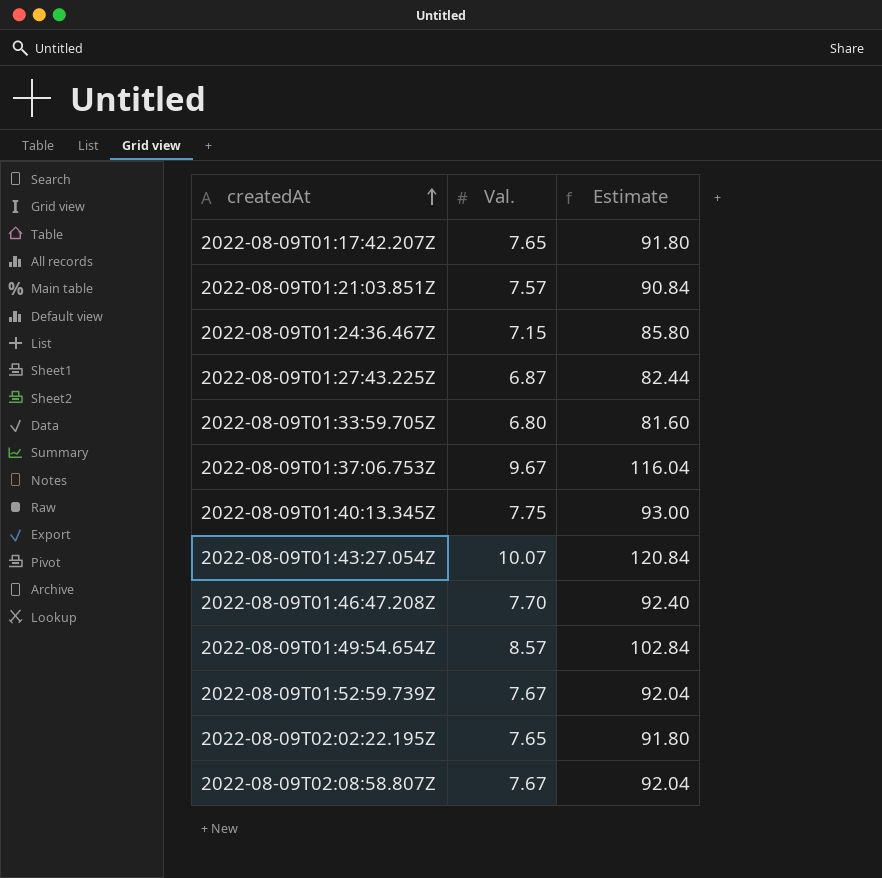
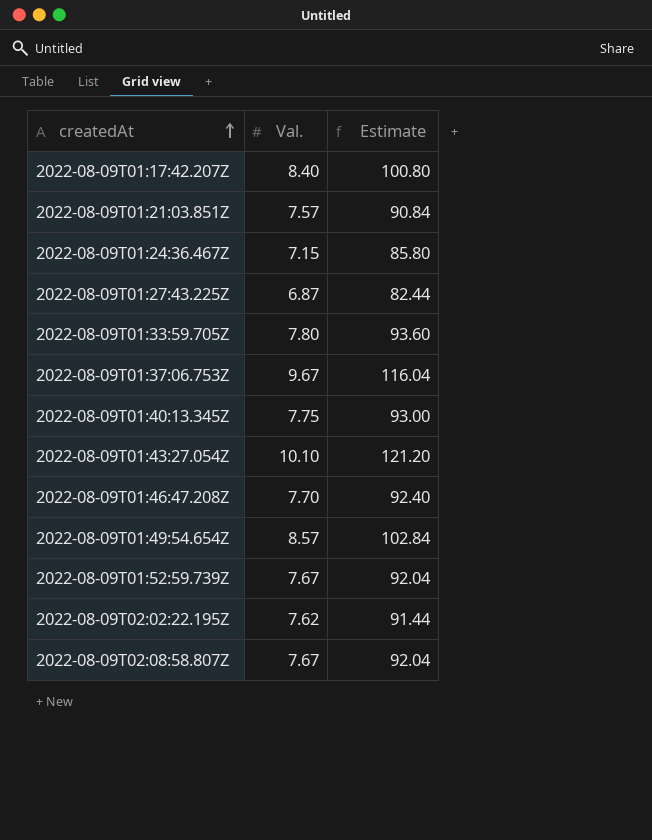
2022-08-09T01:17:42.207Z | Val.: 7.65 -> 8.40
2022-08-09T01:17:42.207Z | Estimate: 91.80 -> 100.80
2022-08-09T01:33:59.705Z | Val.: 6.80 -> 7.80
2022-08-09T01:33:59.705Z | Estimate: 81.60 -> 93.60
2022-08-09T01:43:27.054Z | Val.: 10.07 -> 10.10
2022-08-09T01:43:27.054Z | Estimate: 120.84 -> 121.20
2022-08-09T02:02:22.195Z | Val.: 7.65 -> 7.62
2022-08-09T02:02:22.195Z | Estimate: 91.80 -> 91.44

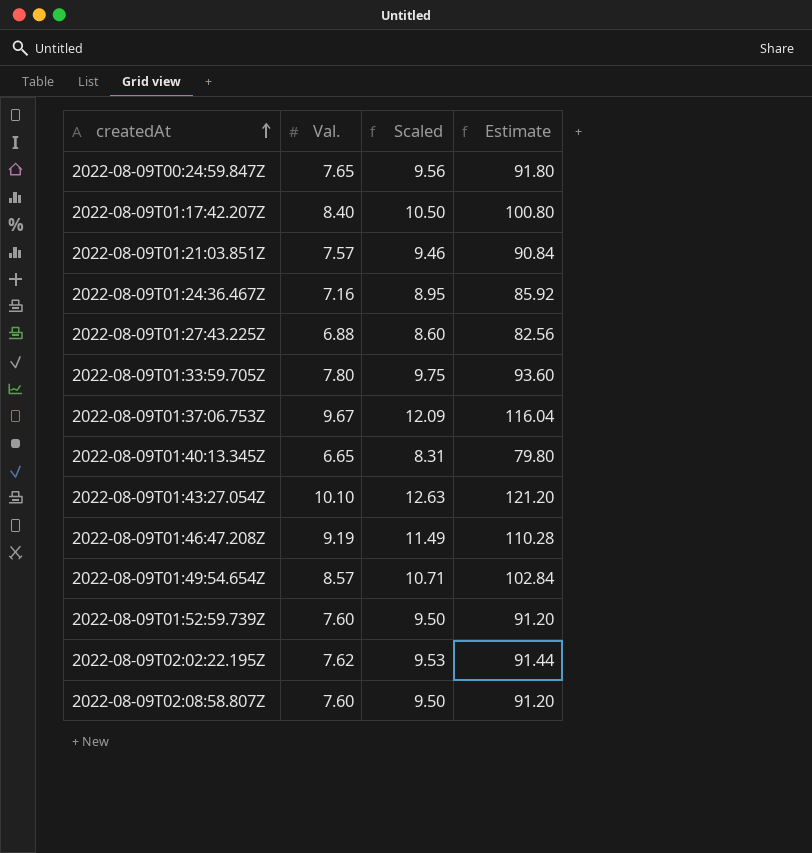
column Scaled | formula: none -> [Val.] * 1.25
row 2022-08-09T00:24:59.847Z: none -> 7.65 | 9.56 | 91.80
2022-08-09T01:24:36.467Z | Val.: 7.15 -> 7.16
2022-08-09T01:24:36.467Z | Estimate: 85.80 -> 85.92
2022-08-09T01:27:43.225Z | Val.: 6.87 -> 6.88
2022-08-09T01:27:43.225Z | Estimate: 82.44 -> 82.56
2022-08-09T01:40:13.345Z | Val.: 7.75 -> 6.65
2022-08-09T01:40:13.345Z | Estimate: 93.00 -> 79.80
2022-08-09T01:46:47.208Z | Val.: 7.70 -> 9.19
2022-08-09T01:46:47.208Z | Estimate: 92.40 -> 110.28
2022-08-09T01:52:59.739Z | Val.: 7.67 -> 7.60
2022-08-09T01:52:59.739Z | Estimate: 92.04 -> 91.20
2022-08-09T02:08:58.807Z | Val.: 7.67 -> 7.60
2022-08-09T02:08:58.807Z | Estimate: 92.04 -> 91.20

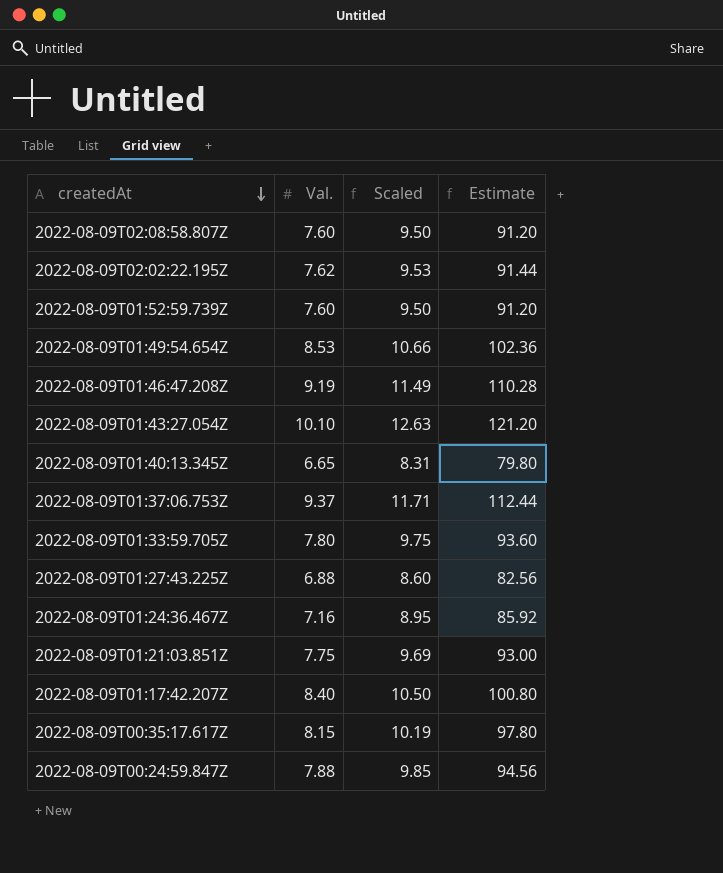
row order: createdAt ascending -> createdAt descending
2022-08-09T01:49:54.654Z | Val.: 8.57 -> 8.53
2022-08-09T01:49:54.654Z | Scaled: 10.71 -> 10.66
2022-08-09T01:49:54.654Z | Estimate: 102.84 -> 102.36
2022-08-09T01:37:06.753Z | Val.: 9.67 -> 9.37
2022-08-09T01:37:06.753Z | Scaled: 12.09 -> 11.71
2022-08-09T01:37:06.753Z | Estimate: 116.04 -> 112.44
2022-08-09T01:21:03.851Z | Val.: 7.57 -> 7.75
2022-08-09T01:21:03.851Z | Scaled: 9.46 -> 9.69
2022-08-09T01:21:03.851Z | Estimate: 90.84 -> 93.00
row 2022-08-09T00:35:17.617Z: none -> 8.15 | 10.19 | 97.80
2022-08-09T00:24:59.847Z | Val.: 7.65 -> 7.88
2022-08-09T00:24:59.847Z | Scaled: 9.56 -> 9.85
2022-08-09T00:24:59.847Z | Estimate: 91.80 -> 94.56

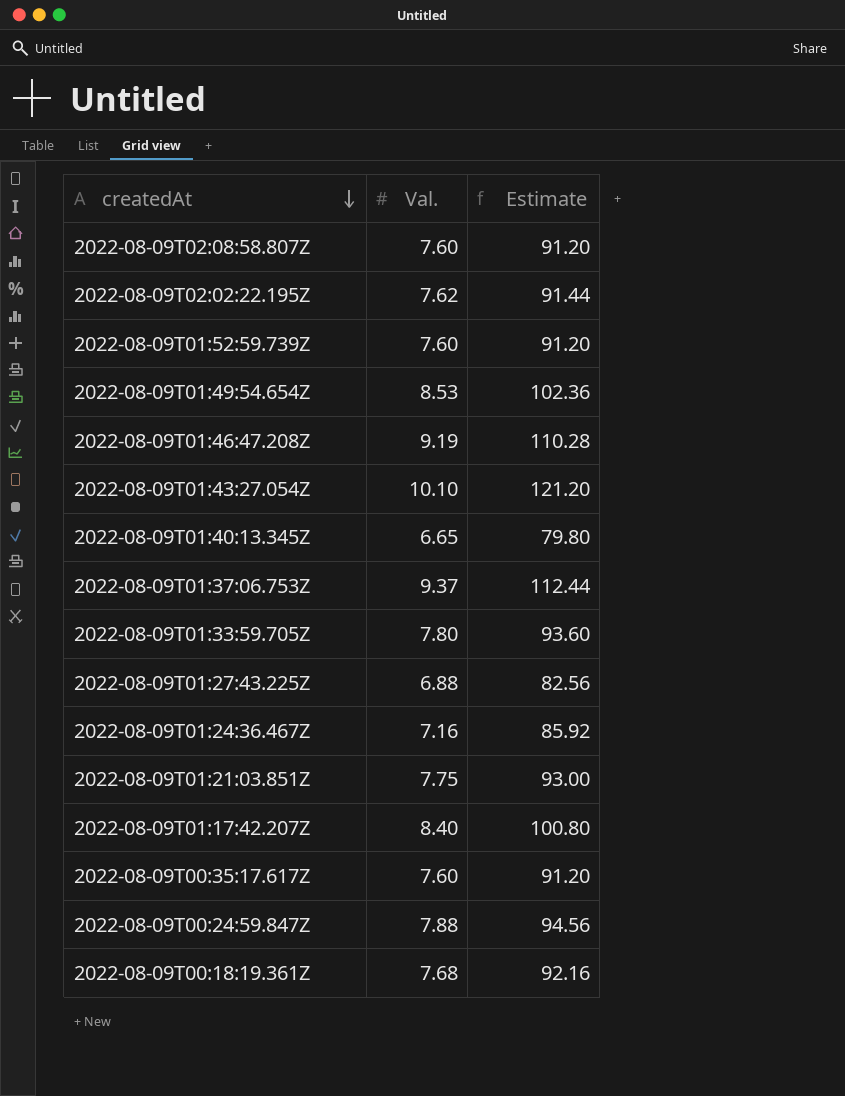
column Scaled | formula: [Val.] * 1.25 -> none
2022-08-09T00:35:17.617Z | Val.: 8.15 -> 7.60
2022-08-09T00:35:17.617Z | Estimate: 97.80 -> 91.20
row 2022-08-09T00:18:19.361Z: none -> 7.68 | 92.16

